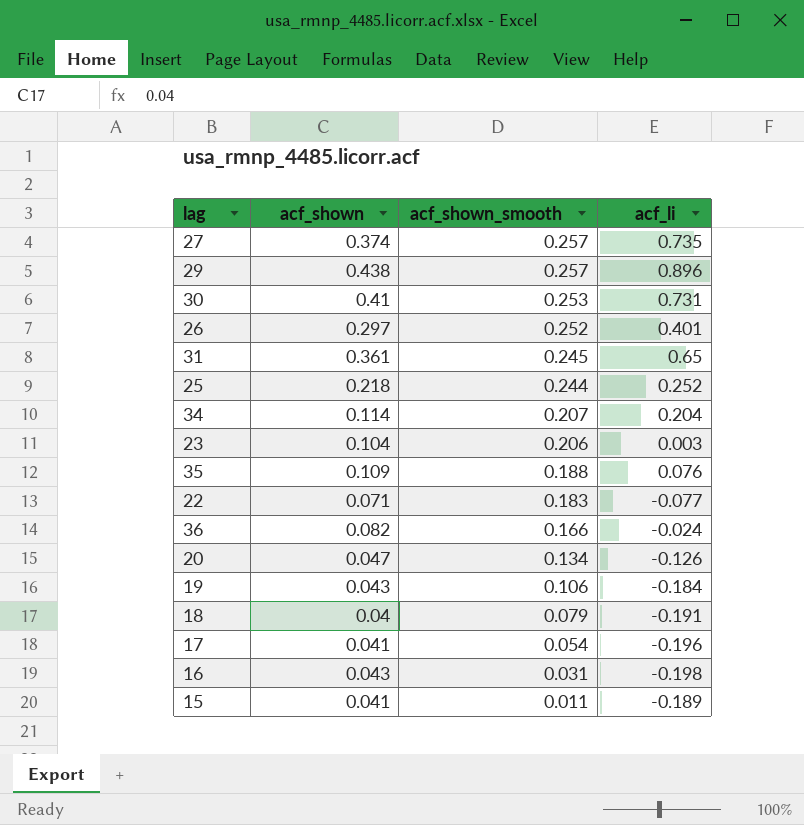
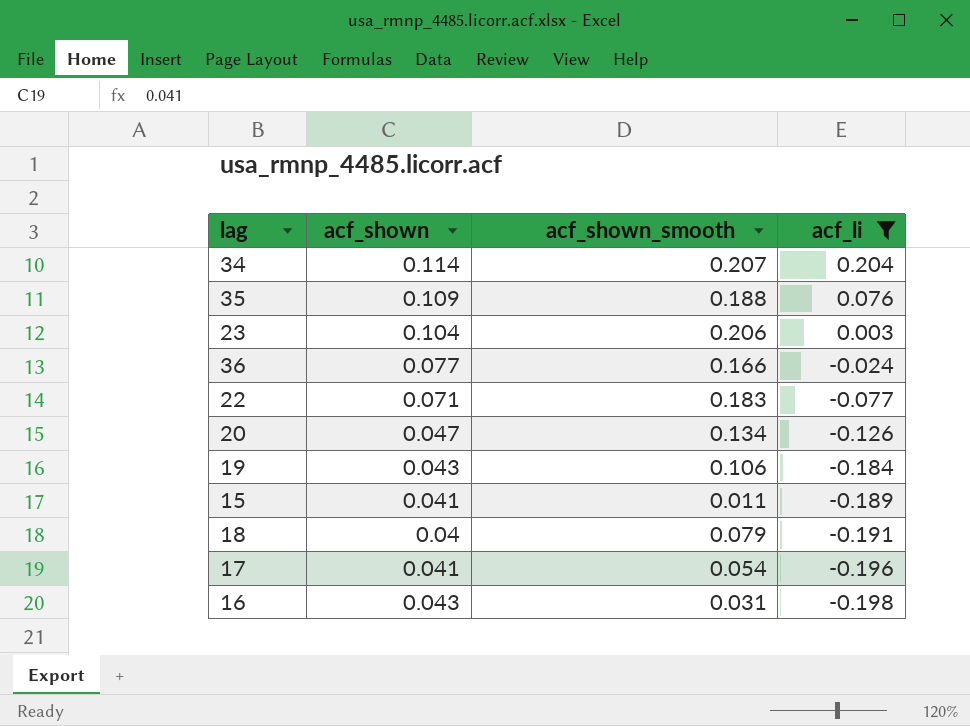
filter: none -> acf_li <= 0.204
row order: acf_shown_smooth descending -> acf_li descending
36 | acf_shown: 0.082 -> 0.077

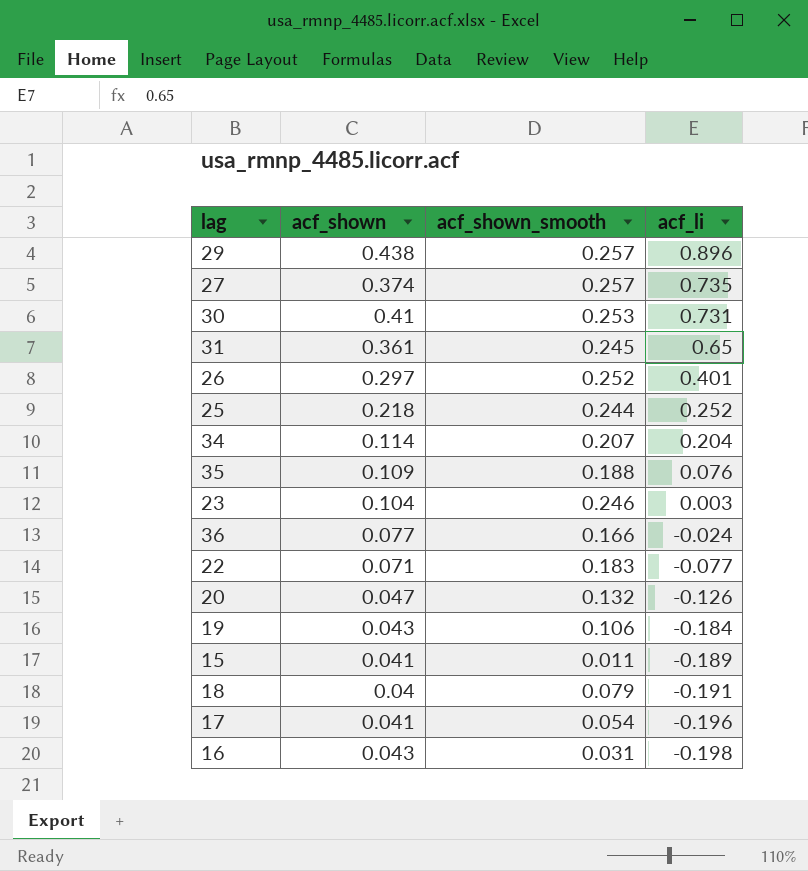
filter: acf_li <= 0.204 -> none
23 | acf_shown_smooth: 0.206 -> 0.246
20 | acf_shown_smooth: 0.134 -> 0.132

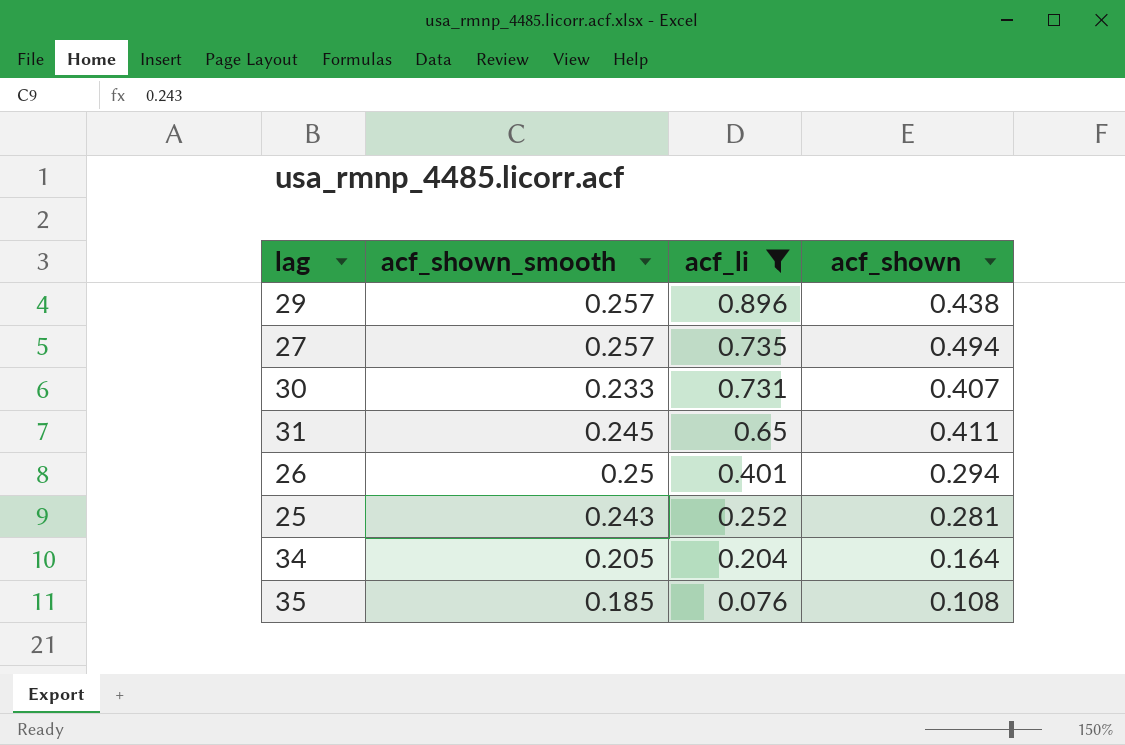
filter: none -> acf_li >= 0.076
column acf_shown | position: 2 -> 4
27 | acf_shown: 0.374 -> 0.494
30 | acf_shown_smooth: 0.253 -> 0.233
30 | acf_shown: 0.41 -> 0.407
31 | acf_shown: 0.361 -> 0.411
26 | acf_shown_smooth: 0.252 -> 0.25
26 | acf_shown: 0.297 -> 0.294
25 | acf_shown_smooth: 0.244 -> 0.243
25 | acf_shown: 0.218 -> 0.281
34 | acf_shown_smooth: 0.207 -> 0.205
34 | acf_shown: 0.114 -> 0.164
35 | acf_shown_smooth: 0.188 -> 0.185
35 | acf_shown: 0.109 -> 0.108

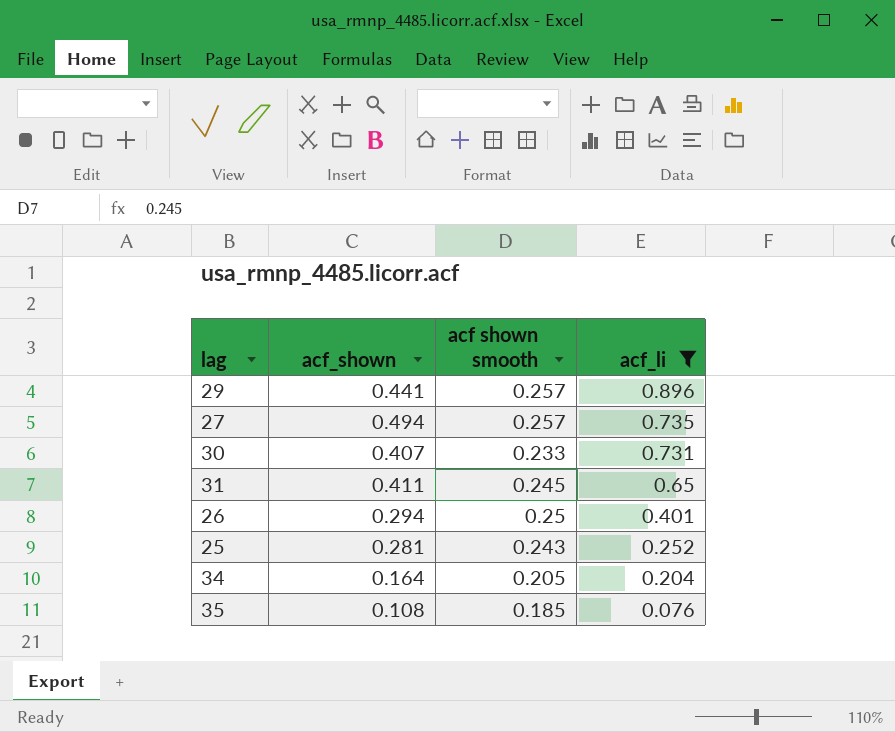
column acf_shown | position: 4 -> 2
column name: acf_shown_smooth -> acf shown smooth
29 | acf_shown: 0.438 -> 0.441

